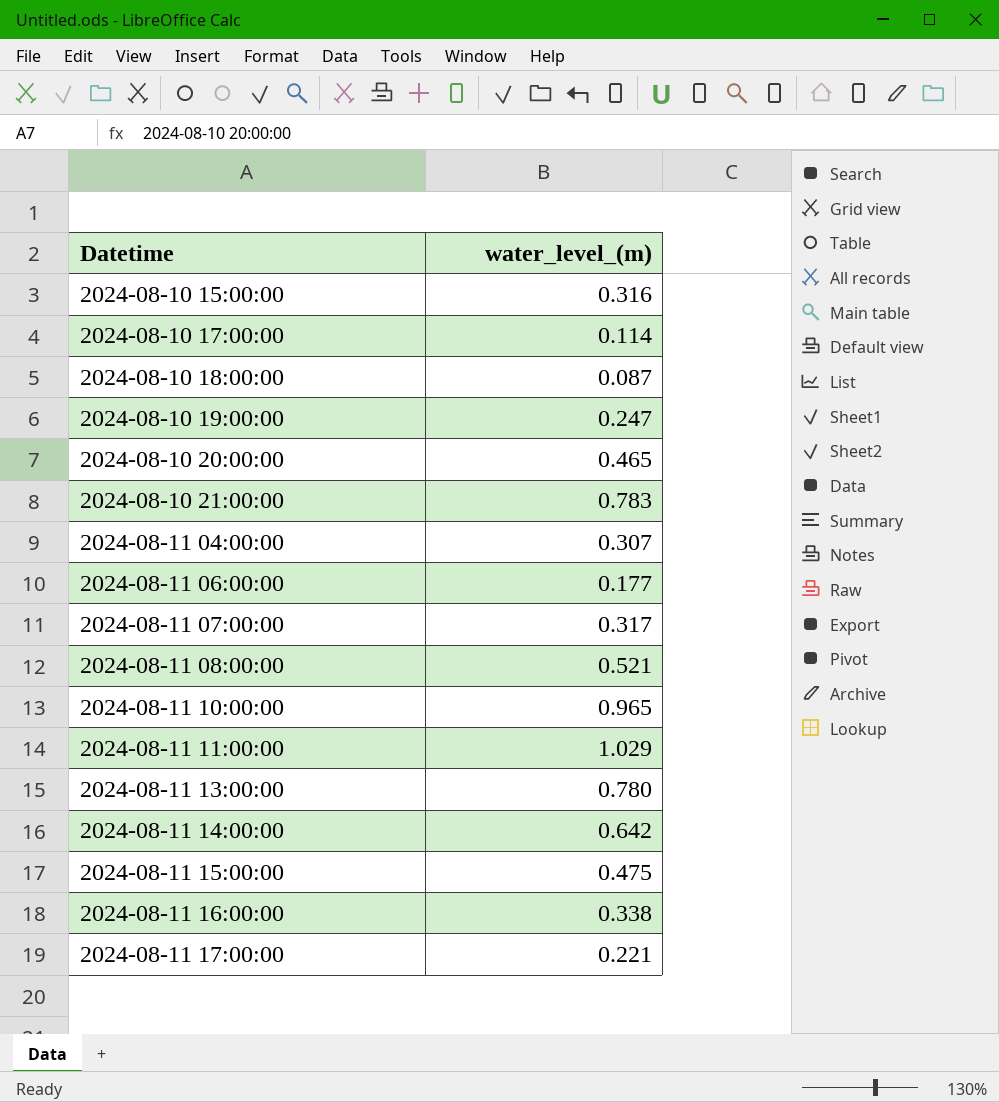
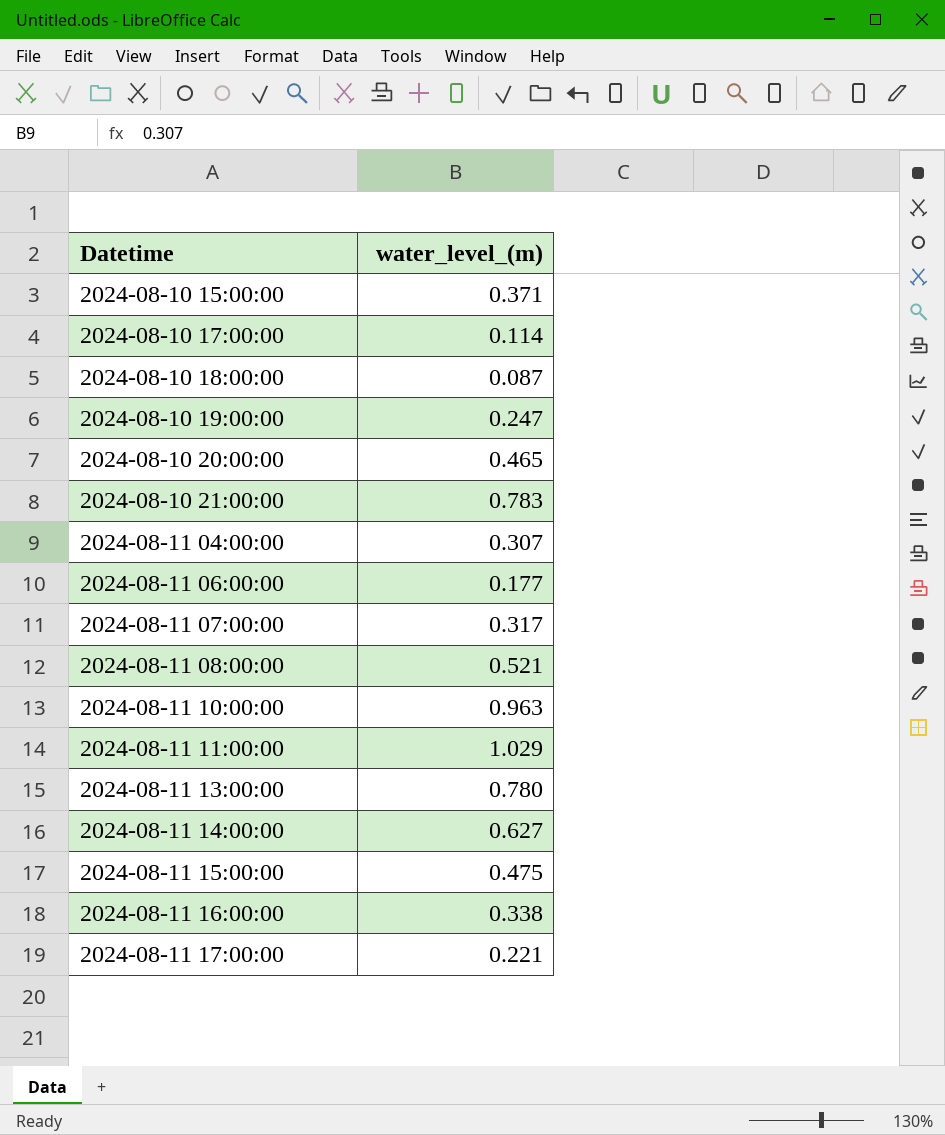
2024-08-10 15:00:00 | water_level_(m): 0.316 -> 0.371
2024-08-11 10:00:00 | water_level_(m): 0.965 -> 0.963
2024-08-11 14:00:00 | water_level_(m): 0.642 -> 0.627

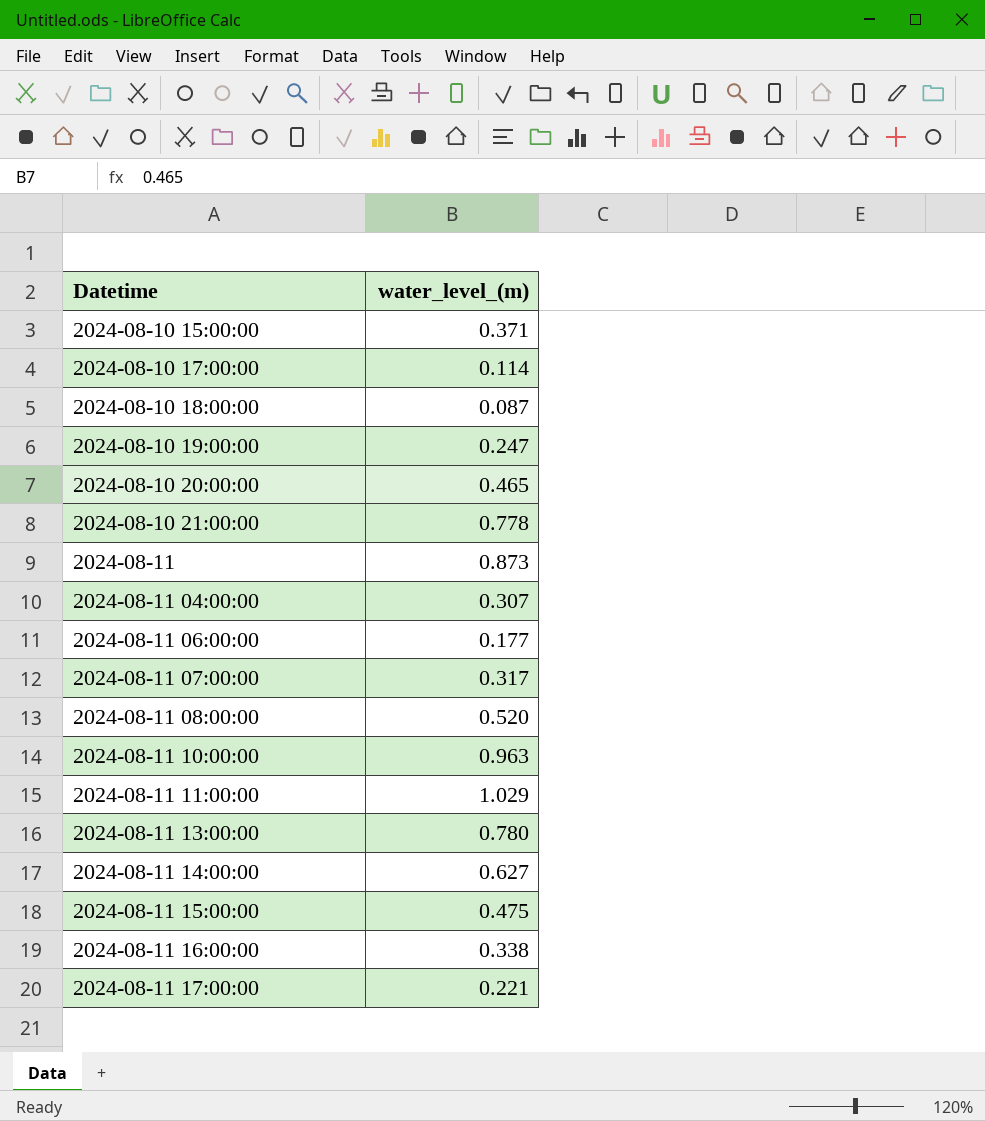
2024-08-10 21:00:00 | water_level_(m): 0.783 -> 0.778
row 2024-08-11: none -> 0.873
2024-08-11 08:00:00 | water_level_(m): 0.521 -> 0.520

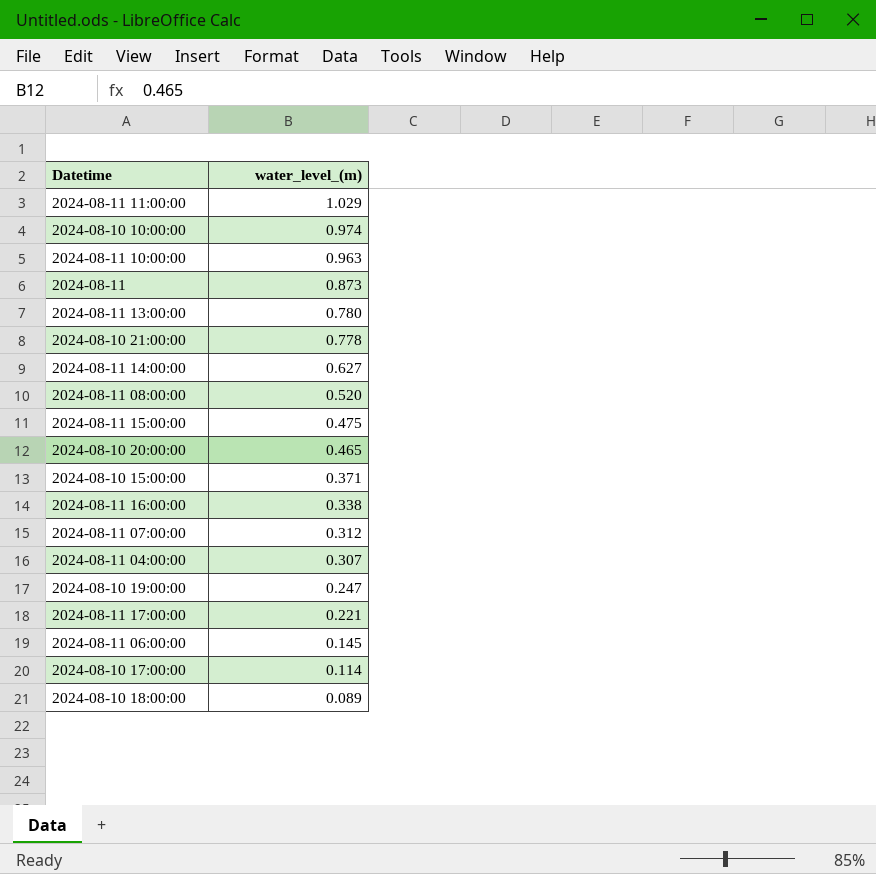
row order: Datetime ascending -> water_level_(m) descending
row 2024-08-10 10:00:00: none -> 0.974
2024-08-11 07:00:00 | water_level_(m): 0.317 -> 0.312
2024-08-11 06:00:00 | water_level_(m): 0.177 -> 0.145
2024-08-10 18:00:00 | water_level_(m): 0.087 -> 0.089

